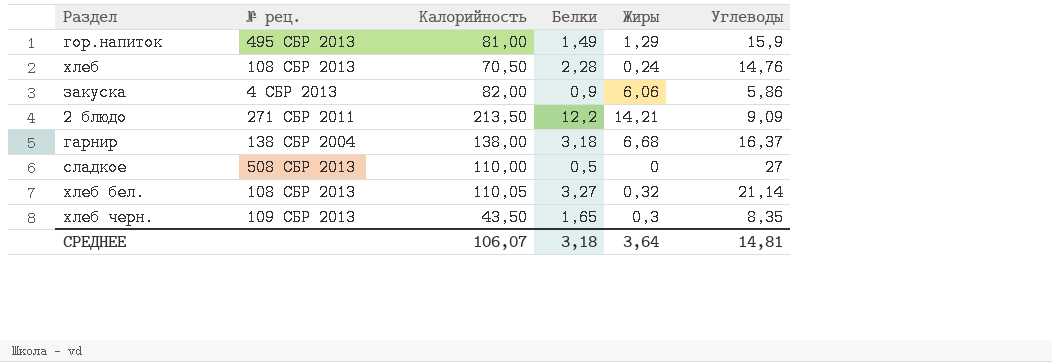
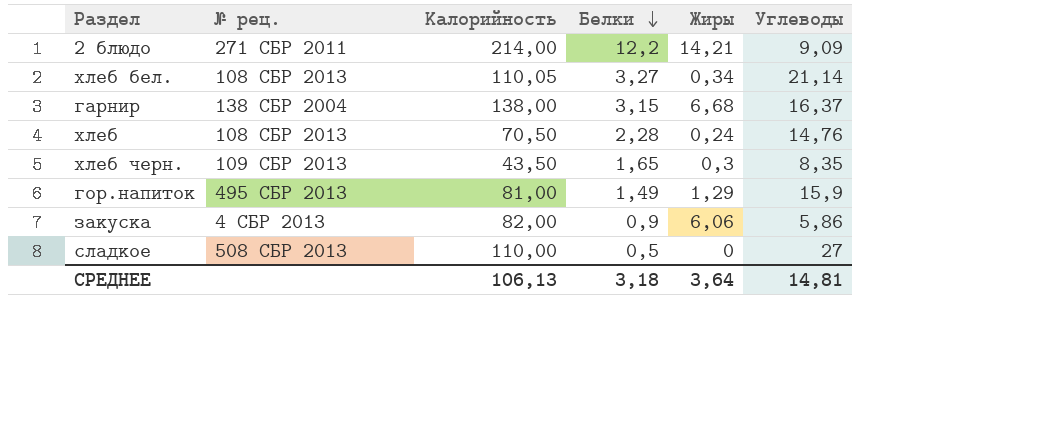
row order: none -> Белки descending
2 блюдо | Калорийность: 213,50 -> 214,00
хлеб бел. | Жиры: 0,32 -> 0,34
гарнир | Белки: 3,18 -> 3,15
СРЕДНЕЕ | Калорийность: 106,07 -> 106,13

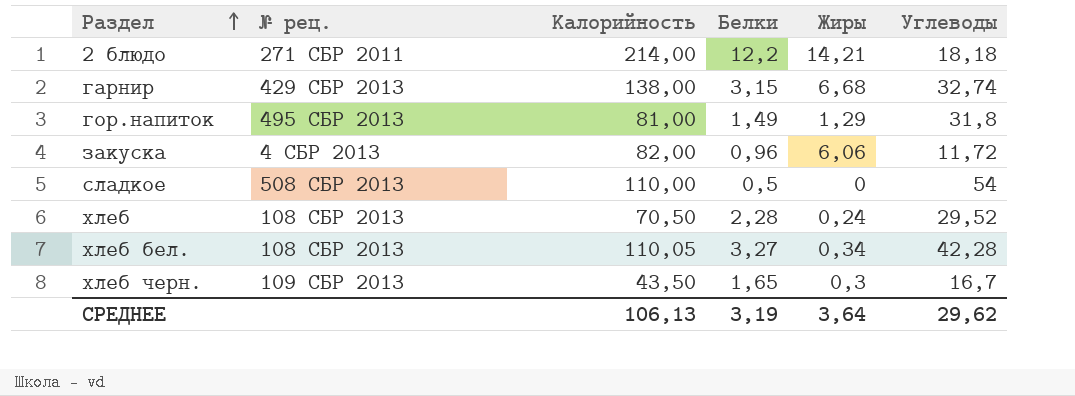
row order: Белки descending -> Раздел ascending
2 блюдо | Углеводы: 9,09 -> 18,18
гарнир | № рец.: 138 СБР 2004 -> 429 СБР 2013
гарнир | Углеводы: 16,37 -> 32,74
гор.напиток | Углеводы: 15,9 -> 31,8
закуска | Белки: 0,9 -> 0,96
закуска | Углеводы: 5,86 -> 11,72
сладкое | Углеводы: 27 -> 54
хлеб | Углеводы: 14,76 -> 29,52
хлеб бел. | Углеводы: 21,14 -> 42,28
хлеб черн. | Углеводы: 8,35 -> 16,7
СРЕДНЕЕ | Белки: 3,18 -> 3,19
СРЕДНЕЕ | Углеводы: 14,81 -> 29,62

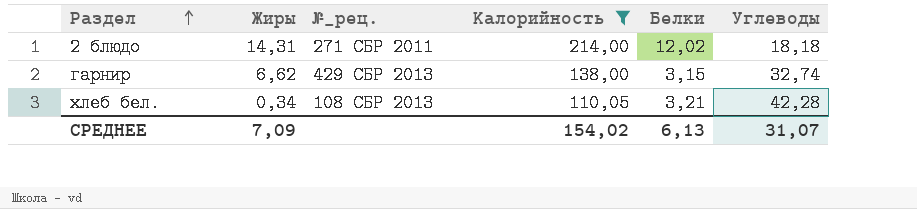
filter: none -> Калорийность >= 110,05
column Жиры | position: 5 -> 2
column name: № рец. -> №_рец.
2 блюдо | Жиры: 14,21 -> 14,31
2 блюдо | Белки: 12,2 -> 12,02
гарнир | Жиры: 6,68 -> 6,62
хлеб бел. | Белки: 3,27 -> 3,21
СРЕДНЕЕ | Жиры: 3,64 -> 7,09
СРЕДНЕЕ | Калорийность: 106,13 -> 154,02
СРЕДНЕЕ | Белки: 3,19 -> 6,13
СРЕДНЕЕ | Углеводы: 29,62 -> 31,07

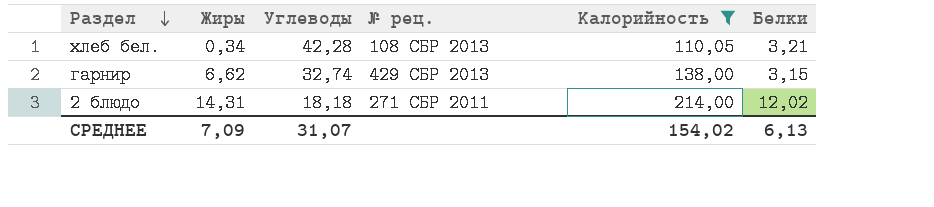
row order: Раздел ascending -> Раздел descending
column Углеводы | position: 6 -> 3
column name: №_рец. -> № рец.

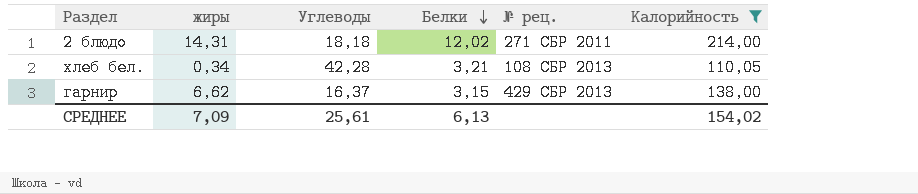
row order: Раздел descending -> Белки descending
column name: Жиры -> жиры
column Белки | position: 6 -> 4
гарнир | Углеводы: 32,74 -> 16,37
СРЕДНЕЕ | Углеводы: 31,07 -> 25,61

